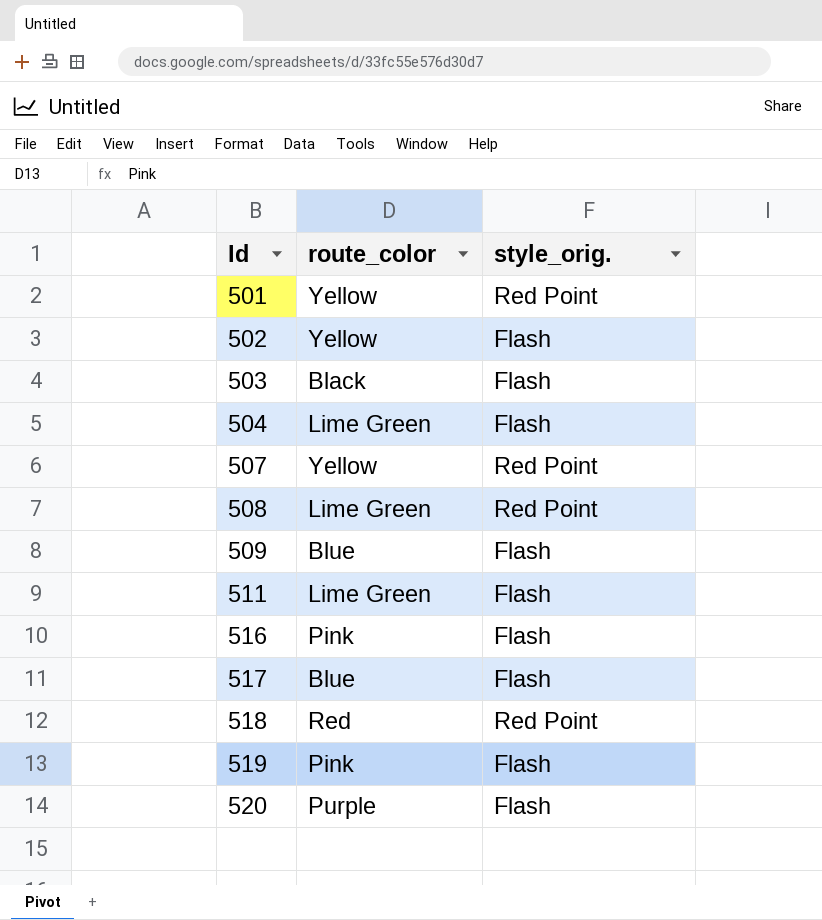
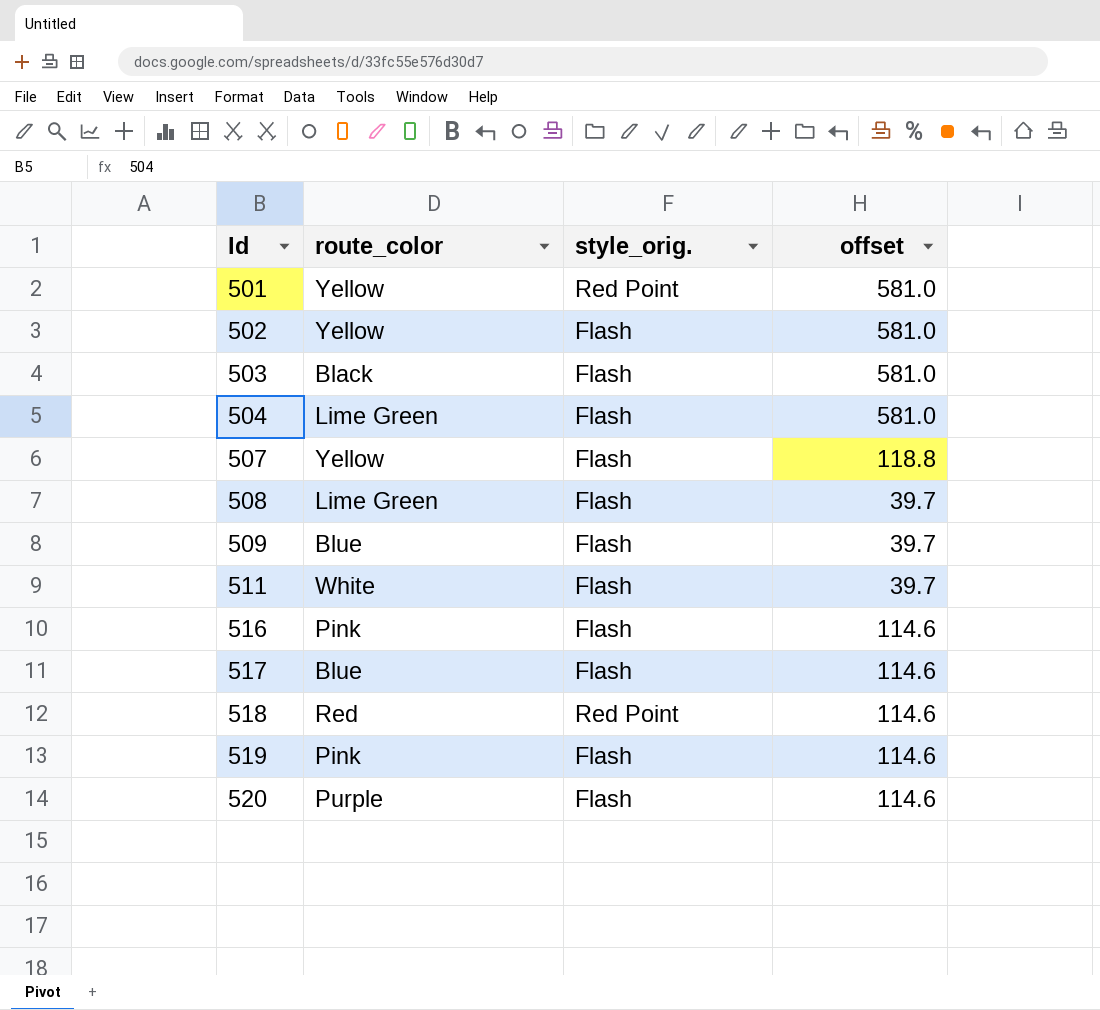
column offset | position: none -> 4
507 | style_orig.: Red Point -> Flash
508 | style_orig.: Red Point -> Flash
511 | route_color: Lime Green -> White

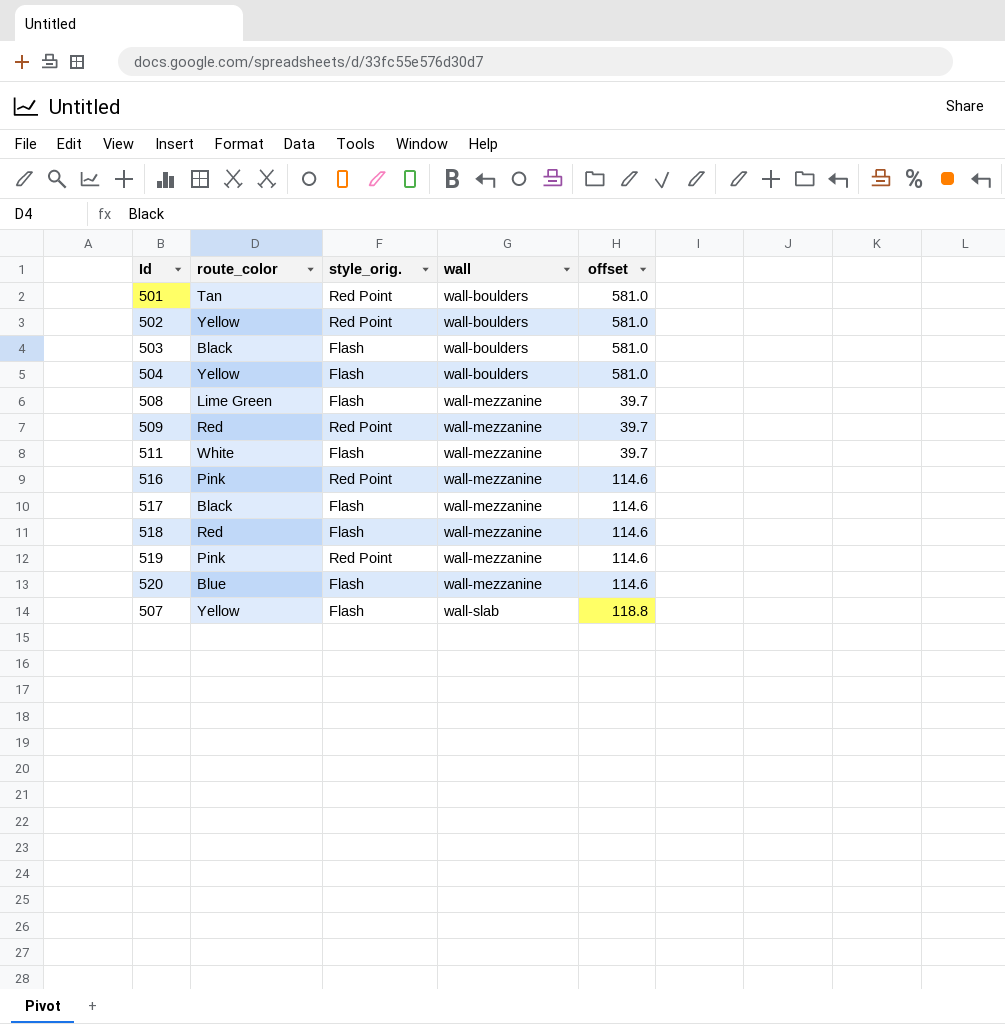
row order: Id ascending -> wall ascending
column wall | position: none -> 4
501 | route_color: Yellow -> Tan
502 | style_orig.: Flash -> Red Point
504 | route_color: Lime Green -> Yellow
509 | route_color: Blue -> Red
509 | style_orig.: Flash -> Red Point
516 | style_orig.: Flash -> Red Point
517 | route_color: Blue -> Black
518 | style_orig.: Red Point -> Flash
519 | style_orig.: Flash -> Red Point
520 | route_color: Purple -> Blue

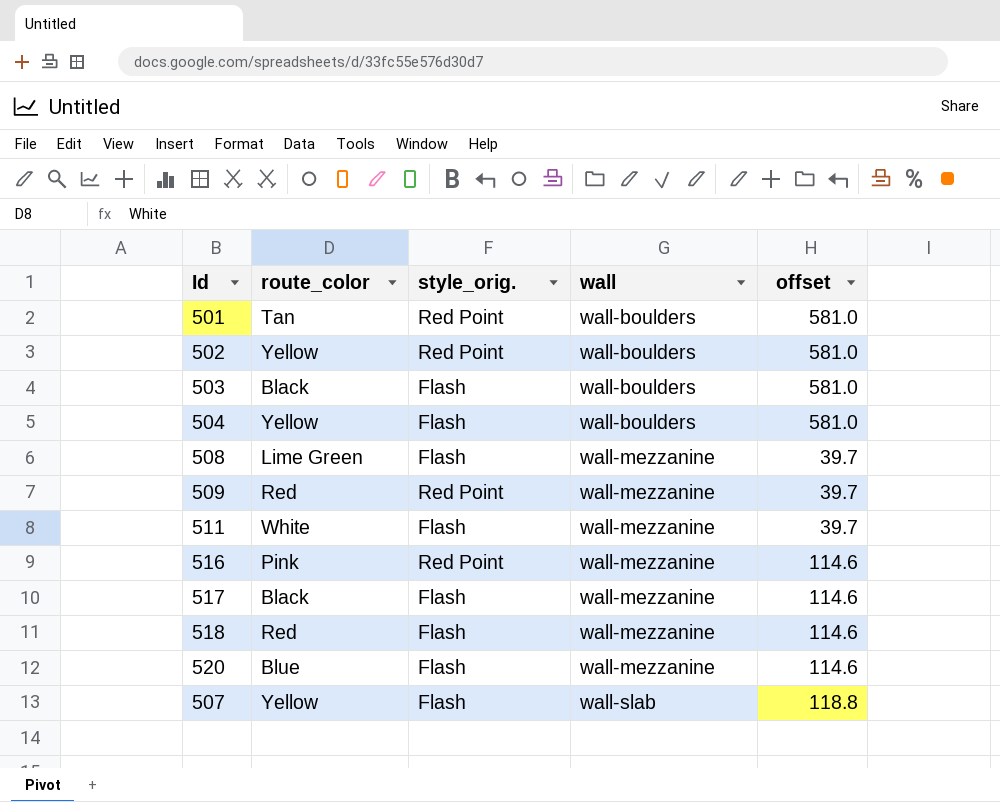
row 519: Pink | Red Point | wall-mezzanine | 114.6 -> none

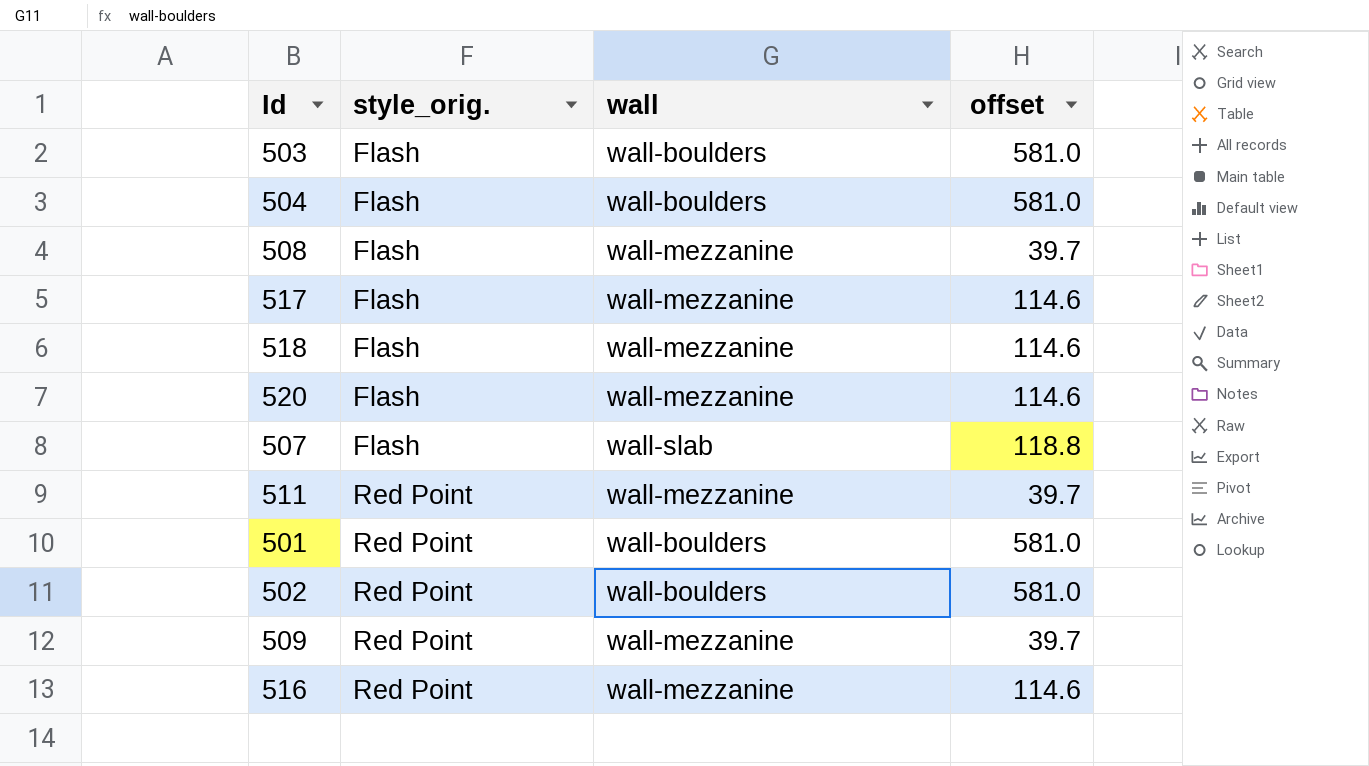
row order: wall ascending -> style_orig. ascending
column route_color | position: 2 -> none
511 | style_orig.: Flash -> Red Point

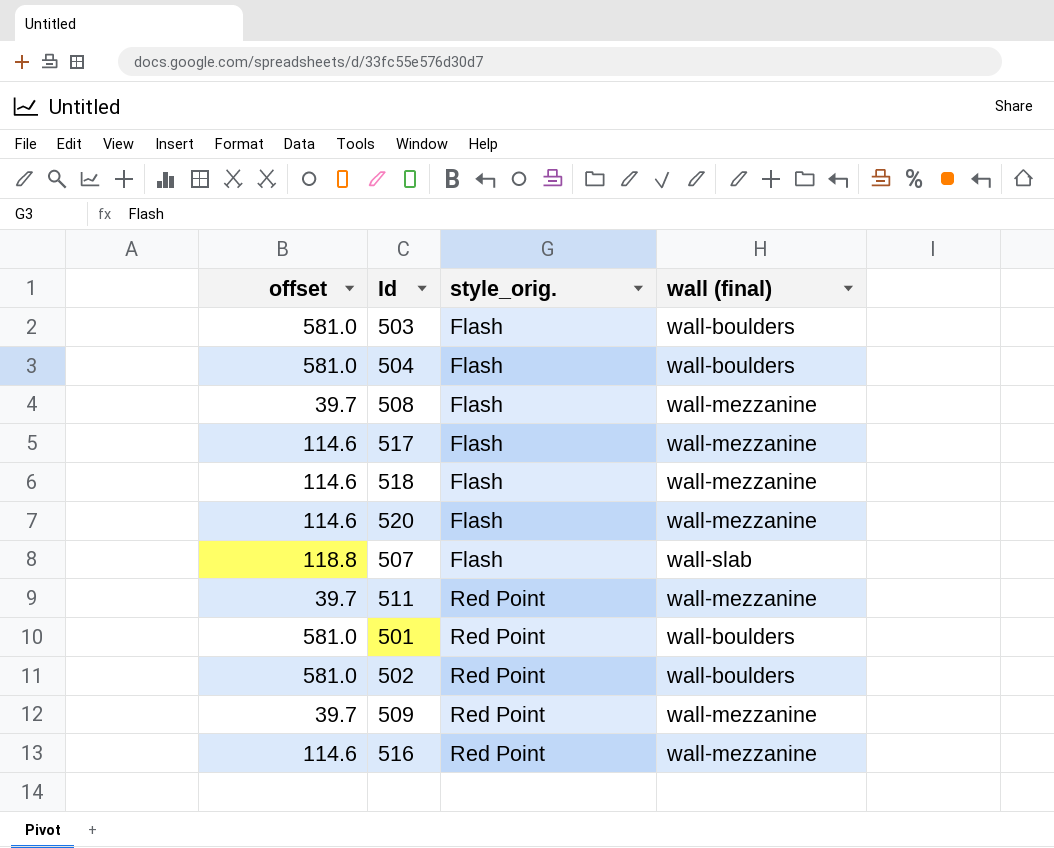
column offset | position: 4 -> 1
column name: wall -> wall (final)

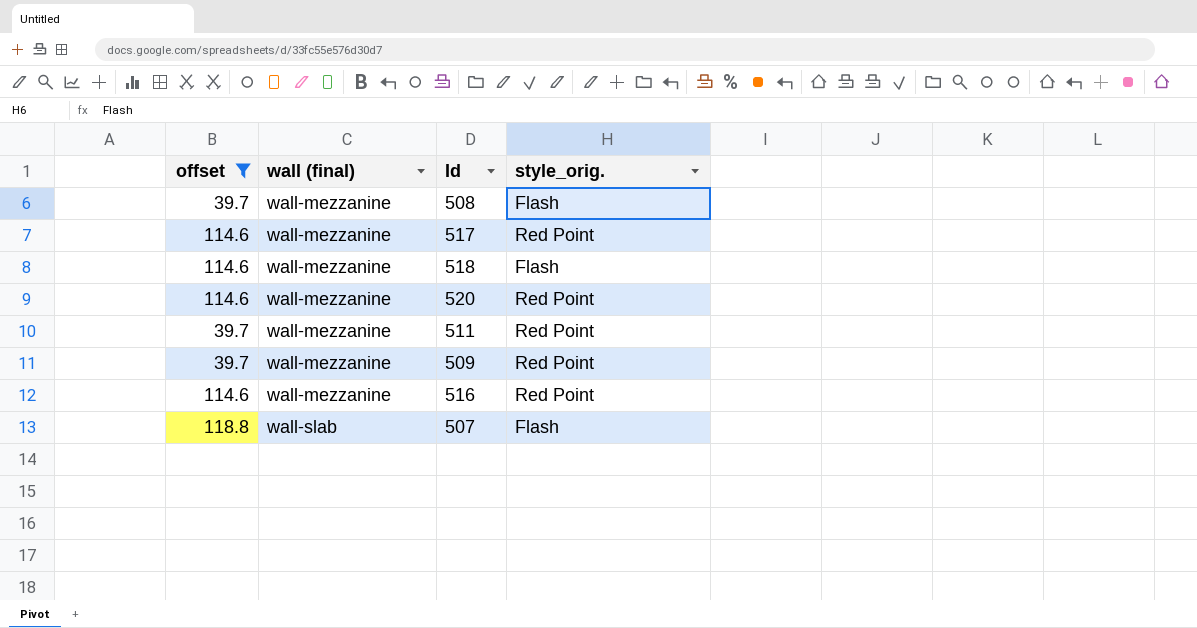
filter: none -> offset != 581.0
row order: style_orig. ascending -> wall (final) ascending
column wall (final) | position: 4 -> 2
517 | style_orig.: Flash -> Red Point
520 | style_orig.: Flash -> Red Point

